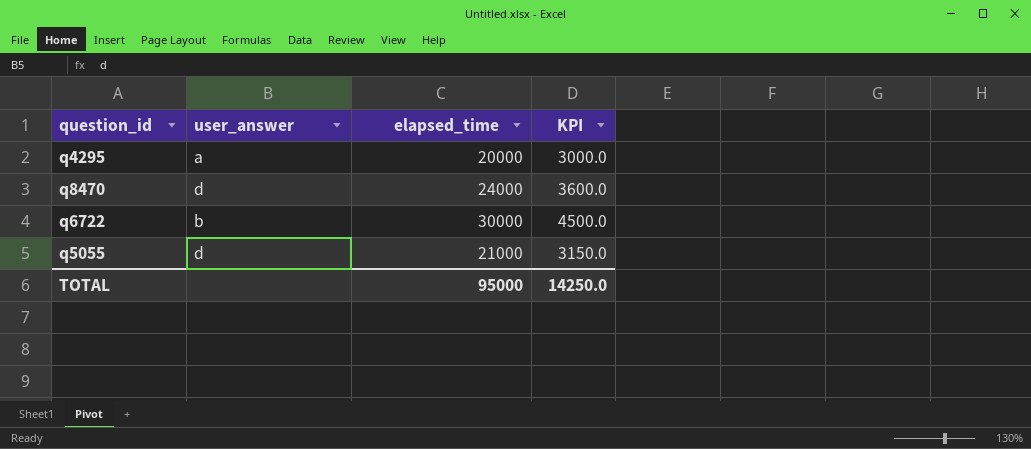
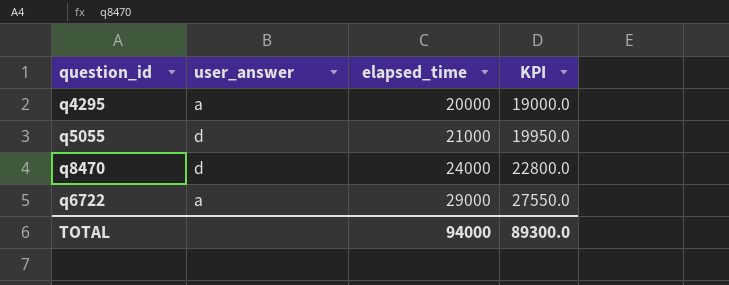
row order: none -> elapsed_time ascending
column KPI | formula: [elapsed_time] * 0.15 -> [elapsed_time] * 0.95
q6722 | user_answer: b -> a
q6722 | elapsed_time: 30000 -> 29000
TOTAL | elapsed_time: 95000 -> 94000
TOTAL | KPI: 14250.0 -> 89300.0

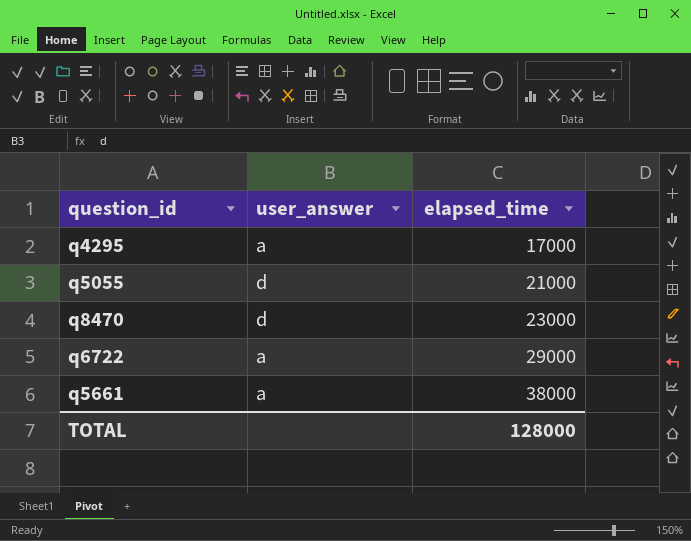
column KPI | formula: [elapsed_time] * 0.95 -> none
q4295 | elapsed_time: 20000 -> 17000
q8470 | elapsed_time: 24000 -> 23000
row q5661: none -> a | 38000
TOTAL | elapsed_time: 94000 -> 128000

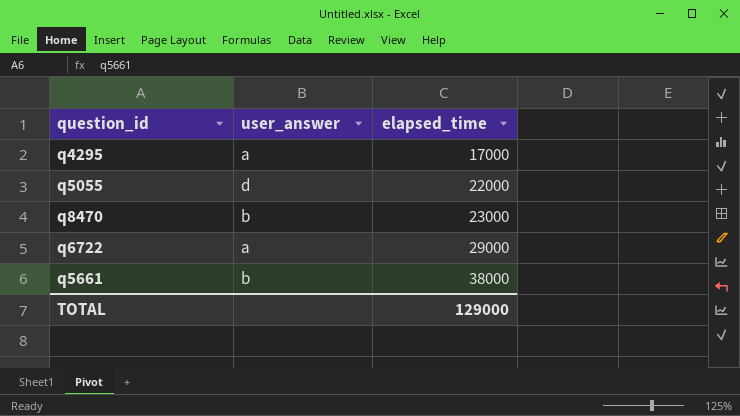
q5055 | elapsed_time: 21000 -> 22000
q8470 | user_answer: d -> b
q5661 | user_answer: a -> b
TOTAL | elapsed_time: 128000 -> 129000

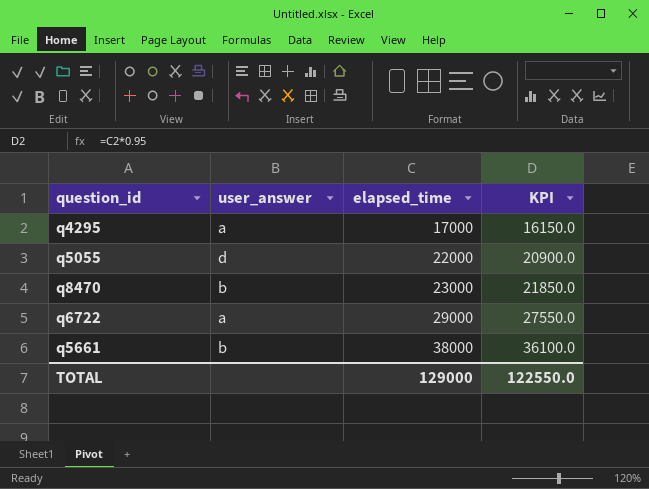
column KPI | formula: none -> [elapsed_time] * 0.95

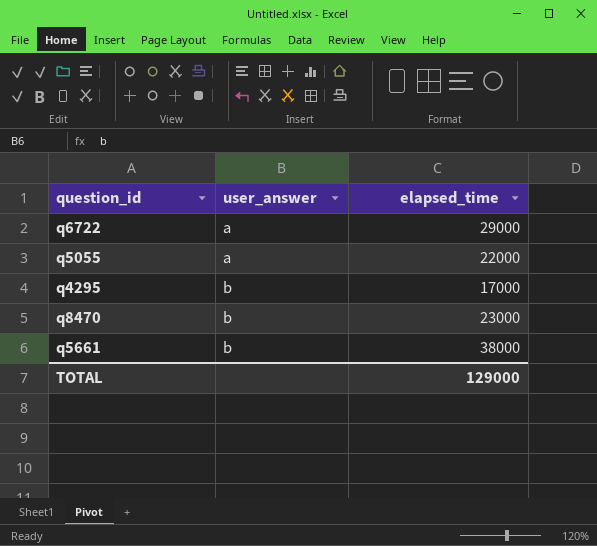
row order: elapsed_time ascending -> user_answer ascending
column KPI | formula: [elapsed_time] * 0.95 -> none
q5055 | user_answer: d -> a
q4295 | user_answer: a -> b

